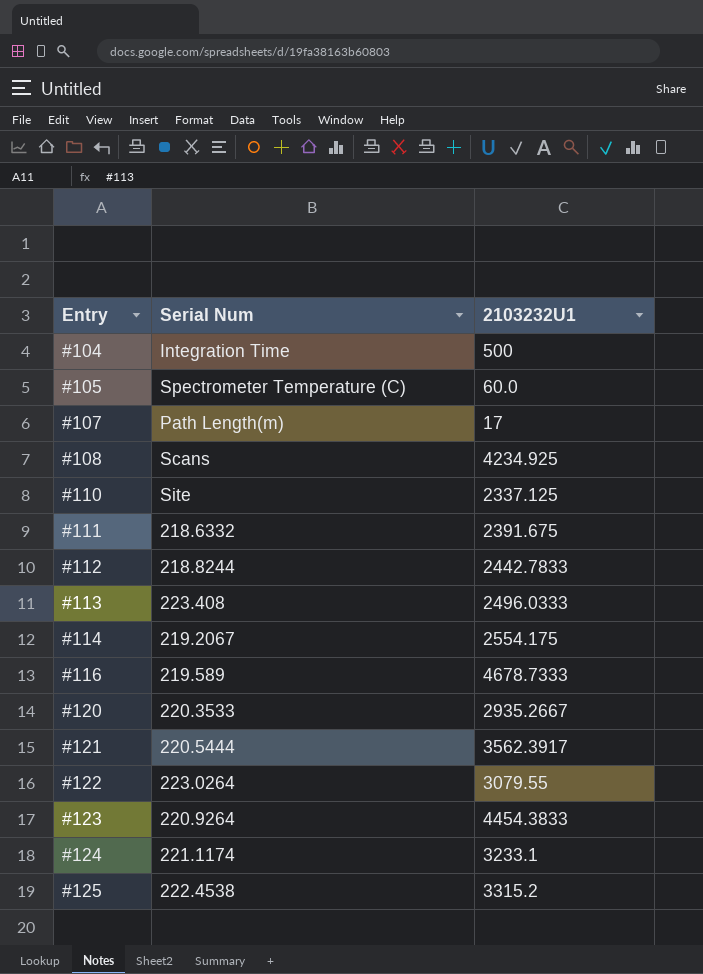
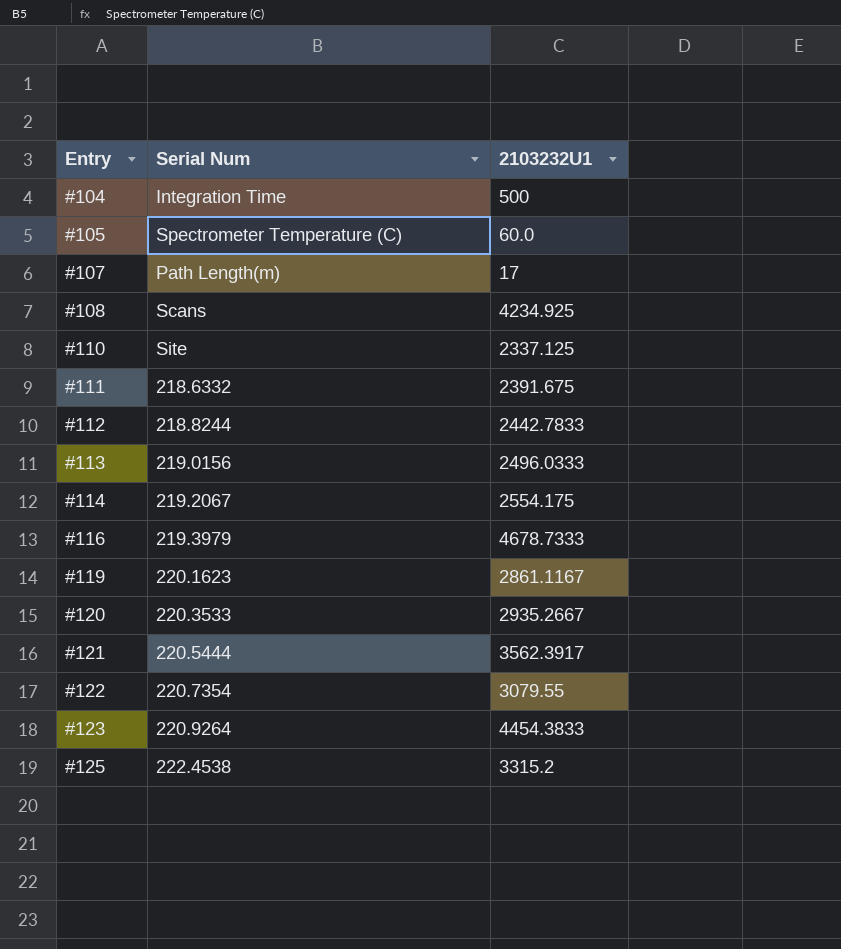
row #124: 221.1174 | 3233.1 -> none
#113 | Serial Num: 223.408 -> 219.0156
#116 | Serial Num: 219.589 -> 219.3979
row #119: none -> 220.1623 | 2861.1167
#122 | Serial Num: 223.0264 -> 220.7354

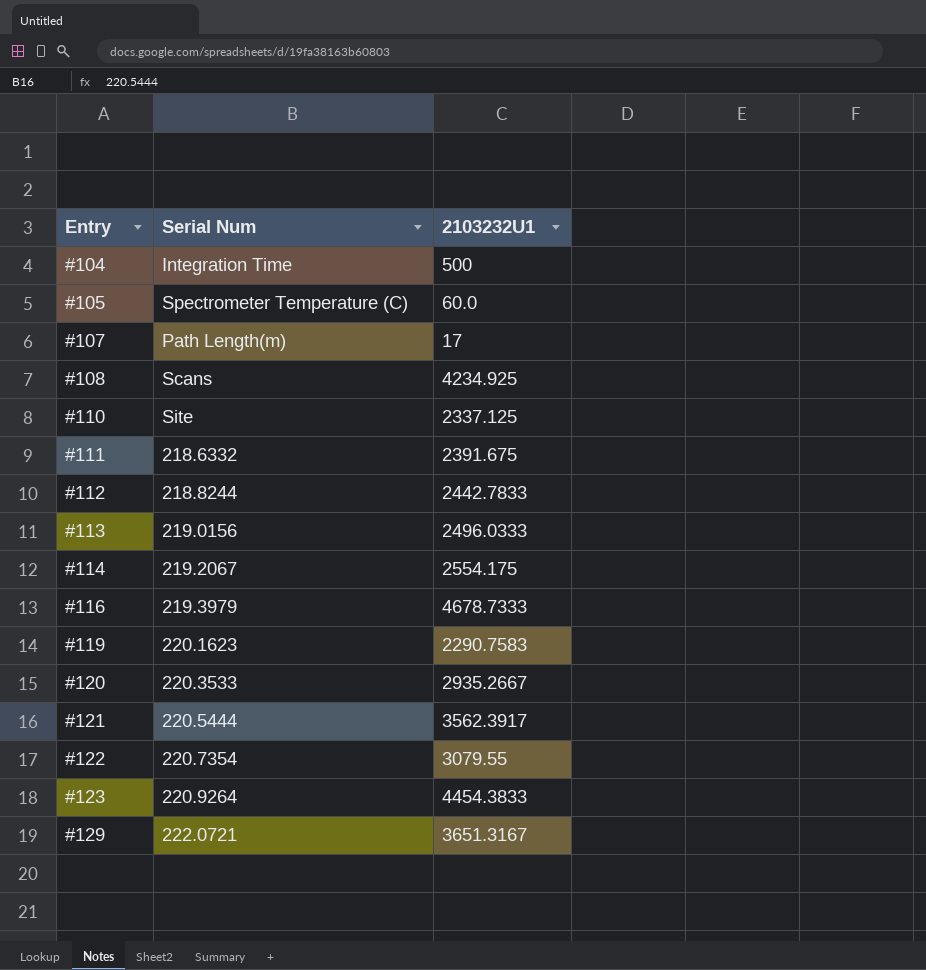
row #125: 222.4538 | 3315.2 -> none
#119 | 2103232U1: 2861.1167 -> 2290.7583
row #129: none -> 222.0721 | 3651.3167

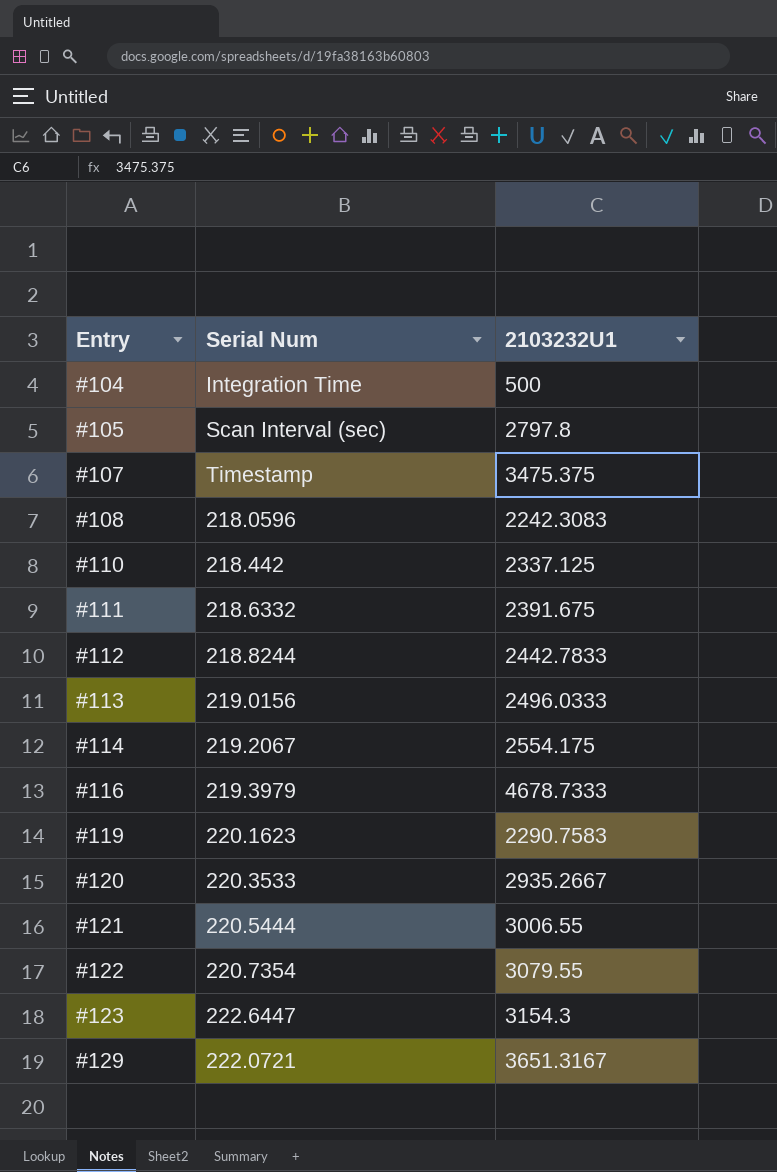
#105 | Serial Num: Spectrometer Temperature (C) -> Scan Interval (sec)
#105 | 2103232U1: 60.0 -> 2797.8
#107 | Serial Num: Path Length(m) -> Timestamp
#107 | 2103232U1: 17 -> 3475.375
#108 | Serial Num: Scans -> 218.0596
#108 | 2103232U1: 4234.925 -> 2242.3083
#110 | Serial Num: Site -> 218.442
#121 | 2103232U1: 3562.3917 -> 3006.55
#123 | Serial Num: 220.9264 -> 222.6447
#123 | 2103232U1: 4454.3833 -> 3154.3

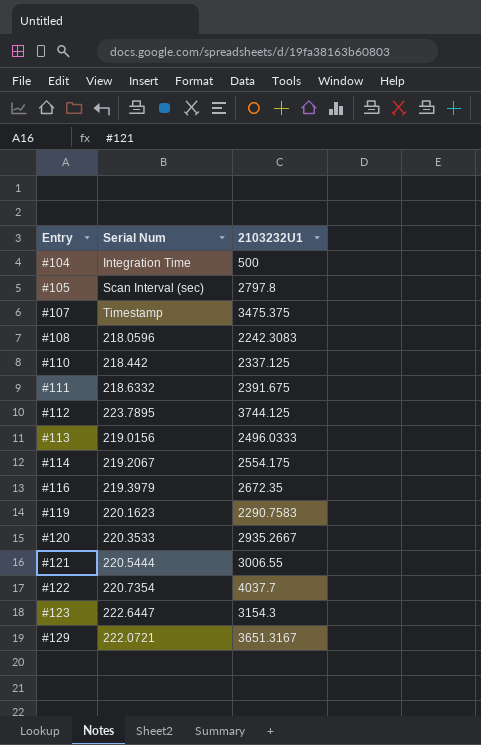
#112 | Serial Num: 218.8244 -> 223.7895
#112 | 2103232U1: 2442.7833 -> 3744.125
#116 | 2103232U1: 4678.7333 -> 2672.35
#122 | 2103232U1: 3079.55 -> 4037.7

